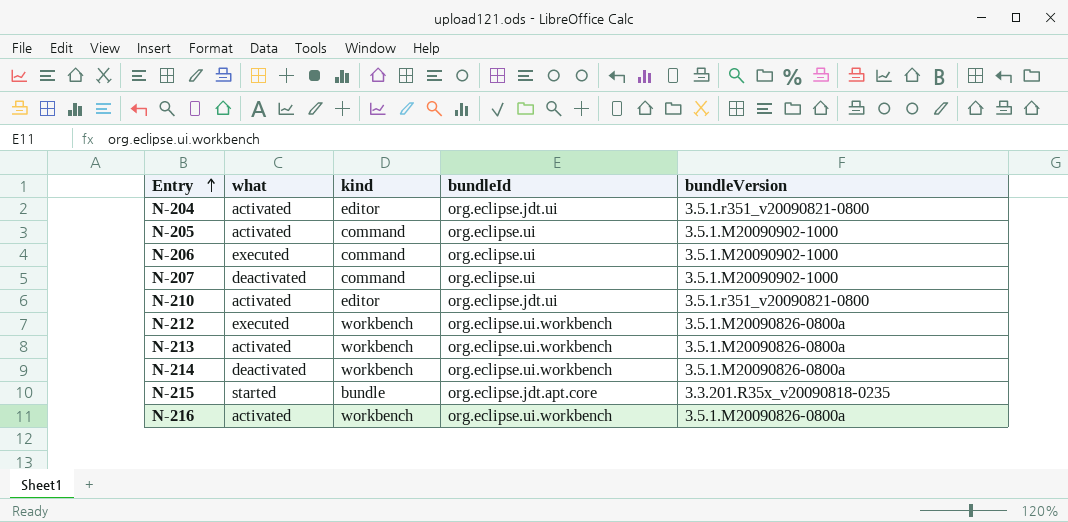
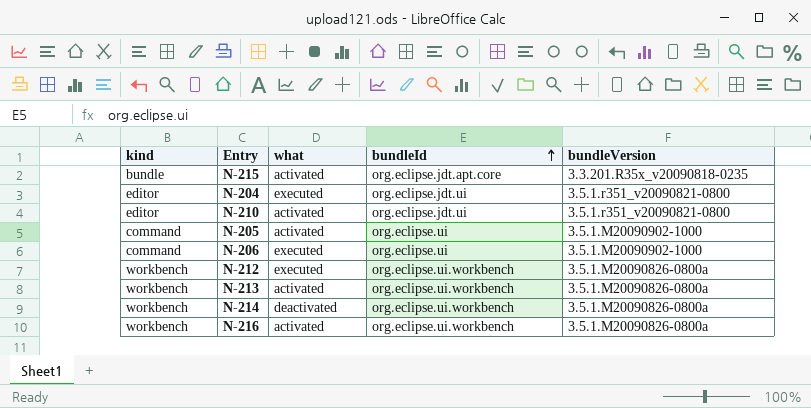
row order: Entry ascending -> bundleId ascending
column kind | position: 3 -> 1
row N-207: deactivated | command | org.eclipse.ui | 3.5.1.M20090902-1000 -> none
N-215 | what: started -> activated
N-204 | what: activated -> executed

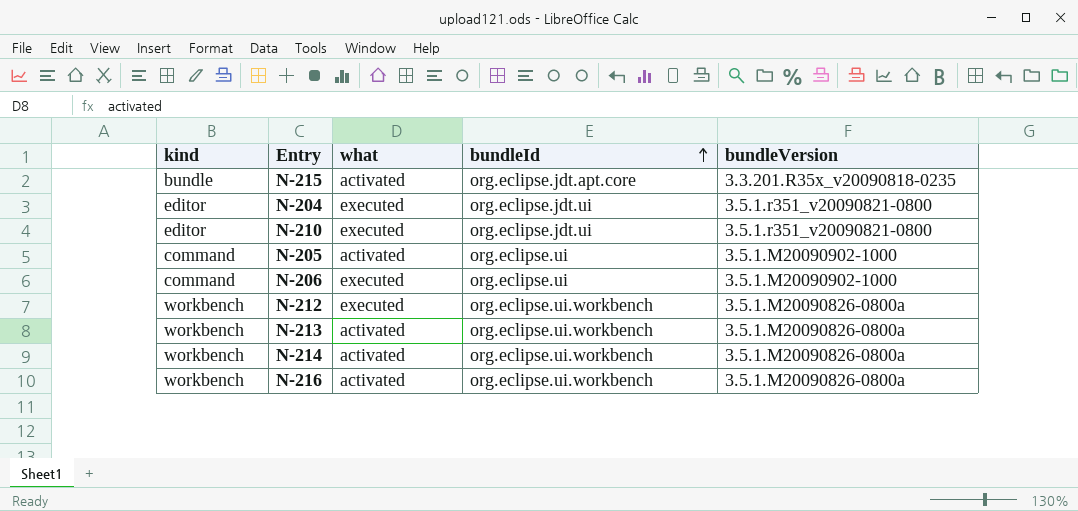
N-210 | what: activated -> executed
N-214 | what: deactivated -> activated

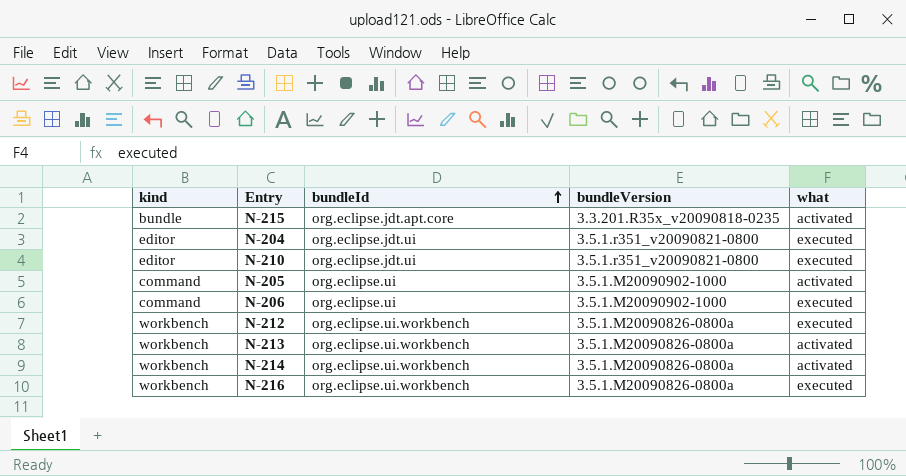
column what | position: 3 -> 5
N-216 | what: activated -> executed

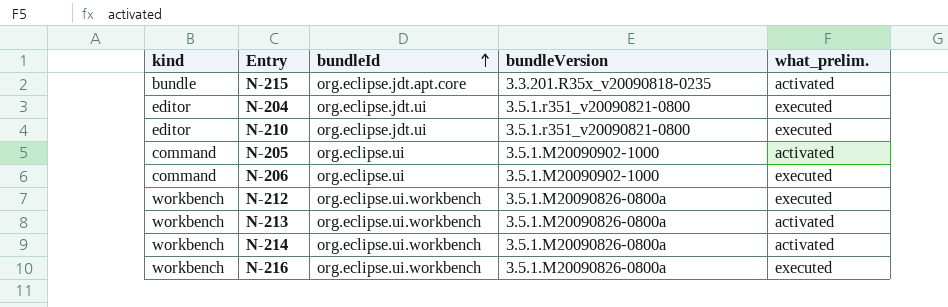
column name: what -> what_prelim.

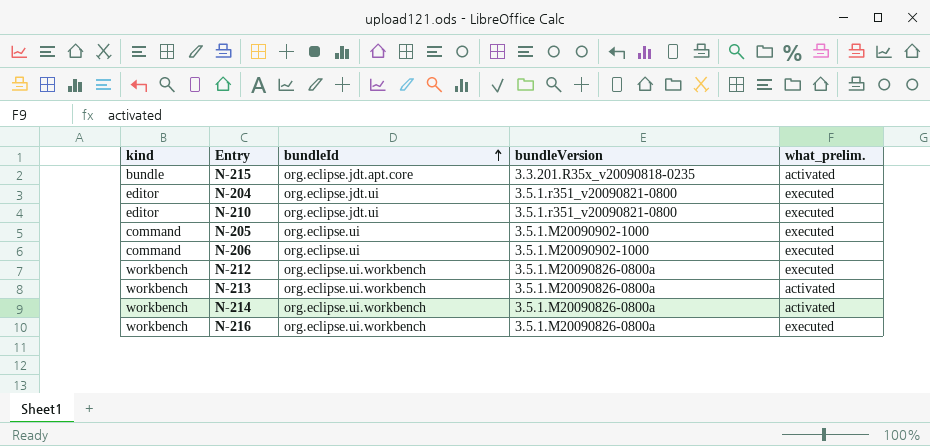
N-205 | what_prelim.: activated -> executed

